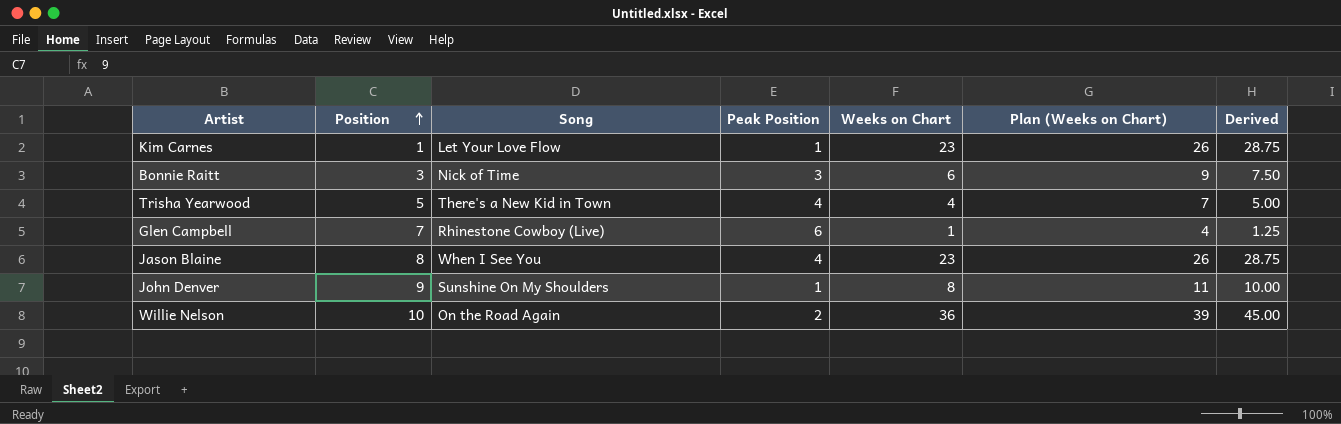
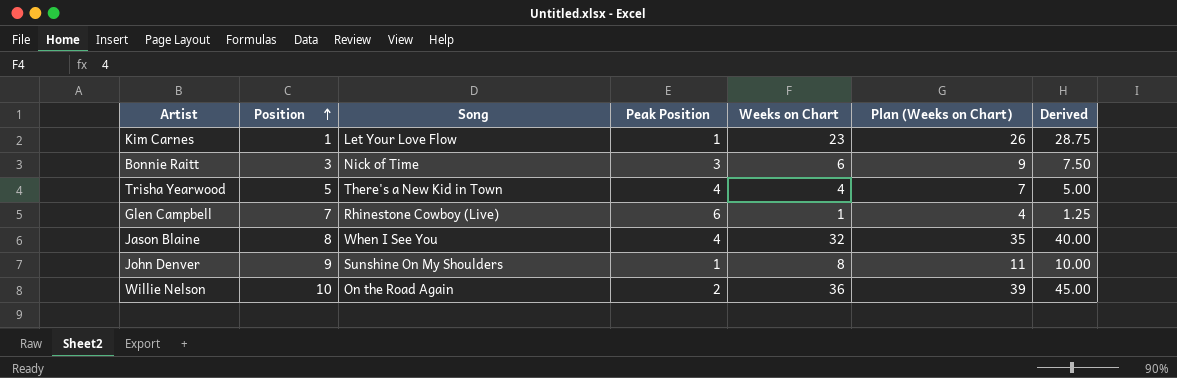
Jason Blaine | Weeks on Chart: 23 -> 32
Jason Blaine | Plan (Weeks on Chart): 26 -> 35
Jason Blaine | Derived: 28.75 -> 40.00

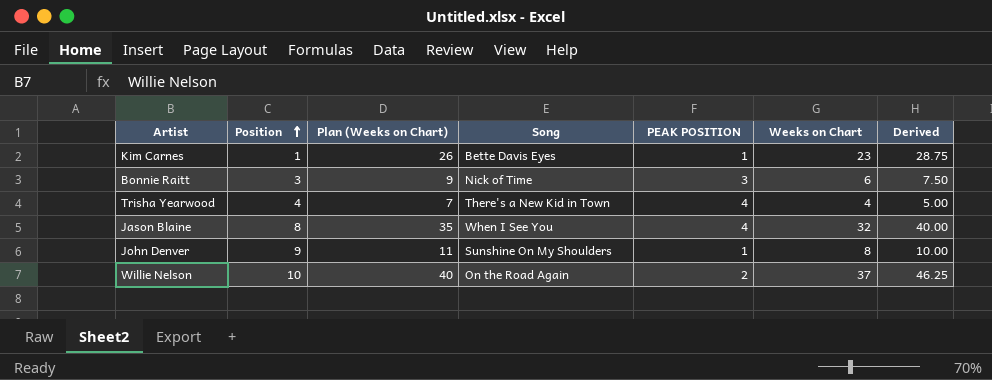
column Plan (Weeks on Chart) | position: 6 -> 3
column name: Peak Position -> PEAK POSITION
row Glen Campbell: 7 | Rhinestone Cowboy (Live) | 6 | 1 | 4 | 1.25 -> none
Kim Carnes | Song: Let Your Love Flow -> Bette Davis Eyes
Trisha Yearwood | Position: 5 -> 4
Willie Nelson | Plan (Weeks on Chart): 39 -> 40
Willie Nelson | Weeks on Chart: 36 -> 37
Willie Nelson | Derived: 45.00 -> 46.25

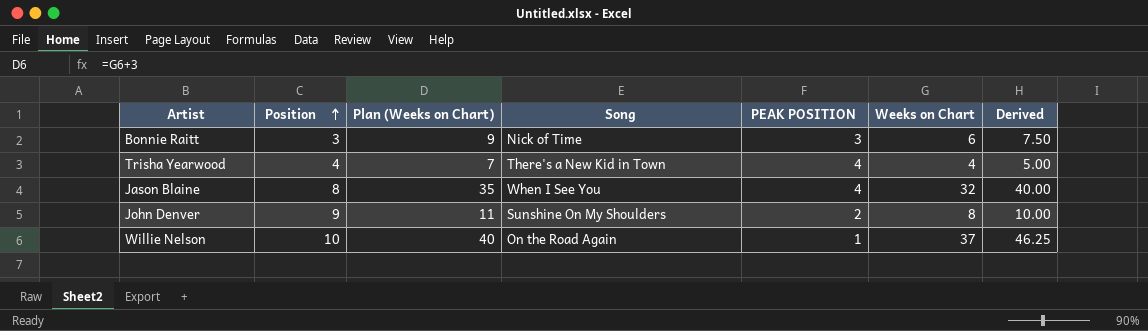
row Kim Carnes: 1 | 26 | Bette Davis Eyes | 1 | 23 | 28.75 -> none
John Denver | PEAK POSITION: 1 -> 2
Willie Nelson | PEAK POSITION: 2 -> 1

